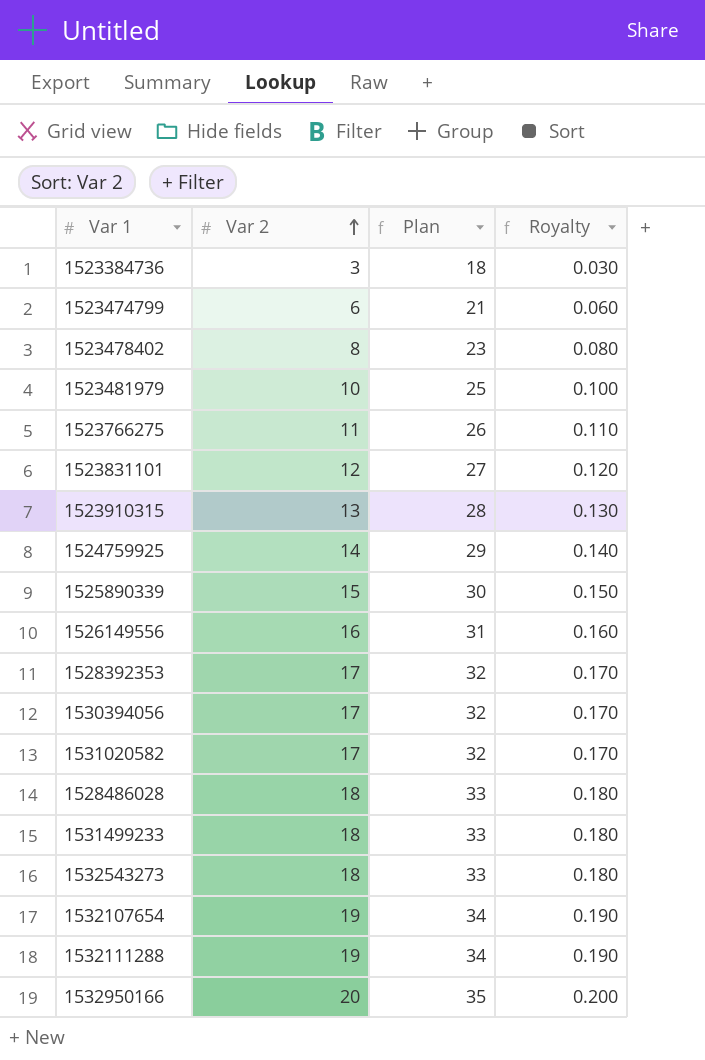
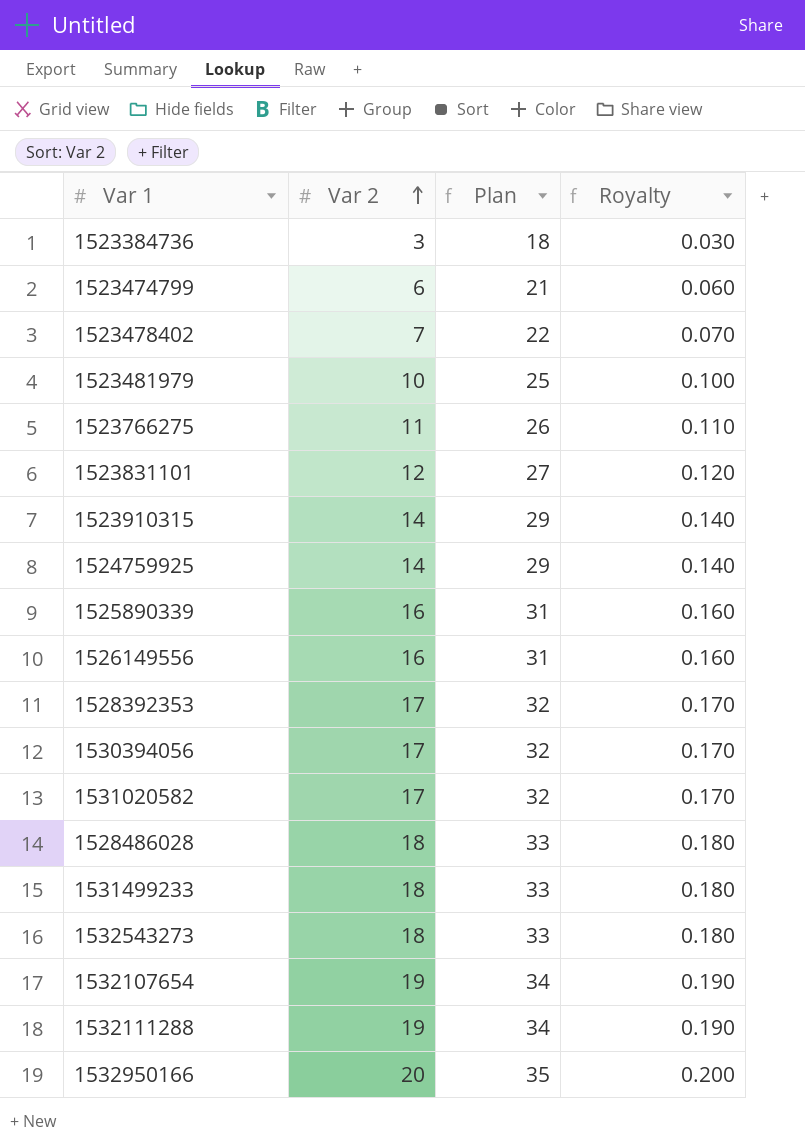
1523478402 | Var 2: 8 -> 7
1523478402 | Plan: 23 -> 22
1523478402 | Royalty: 0.080 -> 0.070
1523910315 | Var 2: 13 -> 14
1523910315 | Plan: 28 -> 29
1523910315 | Royalty: 0.130 -> 0.140
1525890339 | Var 2: 15 -> 16
1525890339 | Plan: 30 -> 31
1525890339 | Royalty: 0.150 -> 0.160

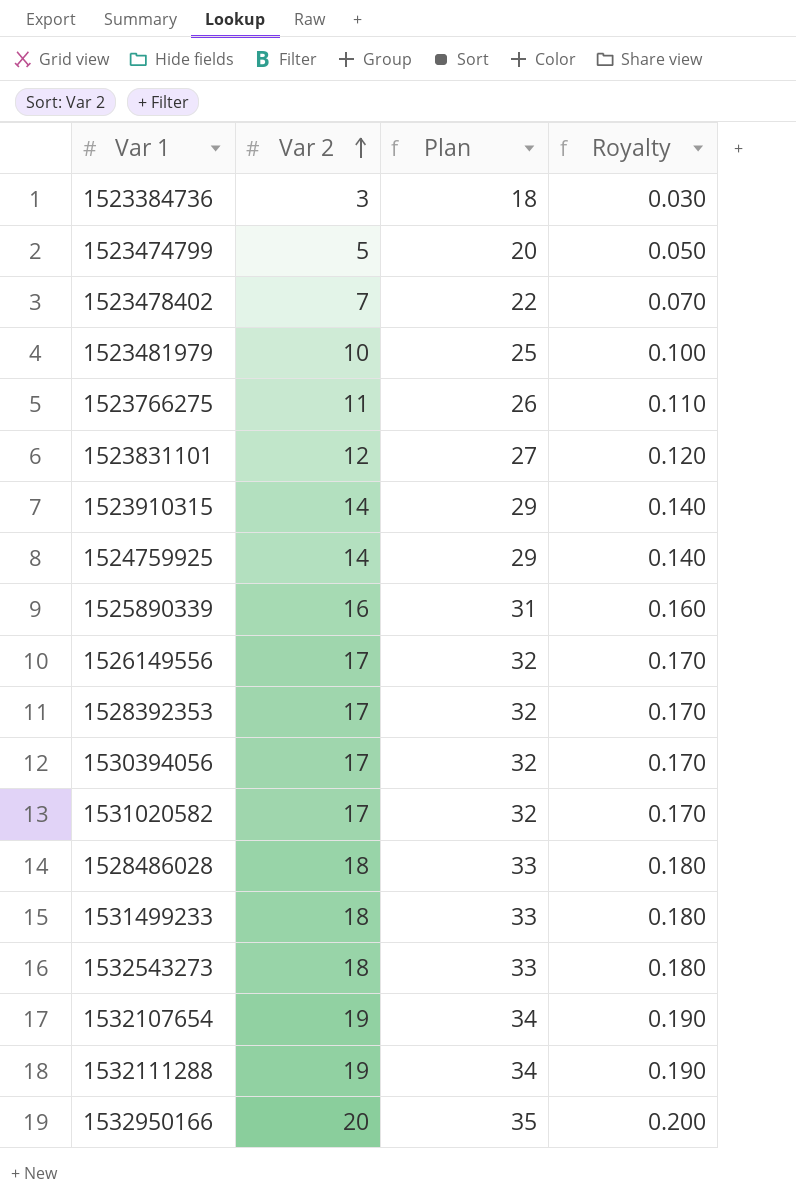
1523474799 | Var 2: 6 -> 5
1523474799 | Plan: 21 -> 20
1523474799 | Royalty: 0.060 -> 0.050
1526149556 | Var 2: 16 -> 17
1526149556 | Plan: 31 -> 32
1526149556 | Royalty: 0.160 -> 0.170

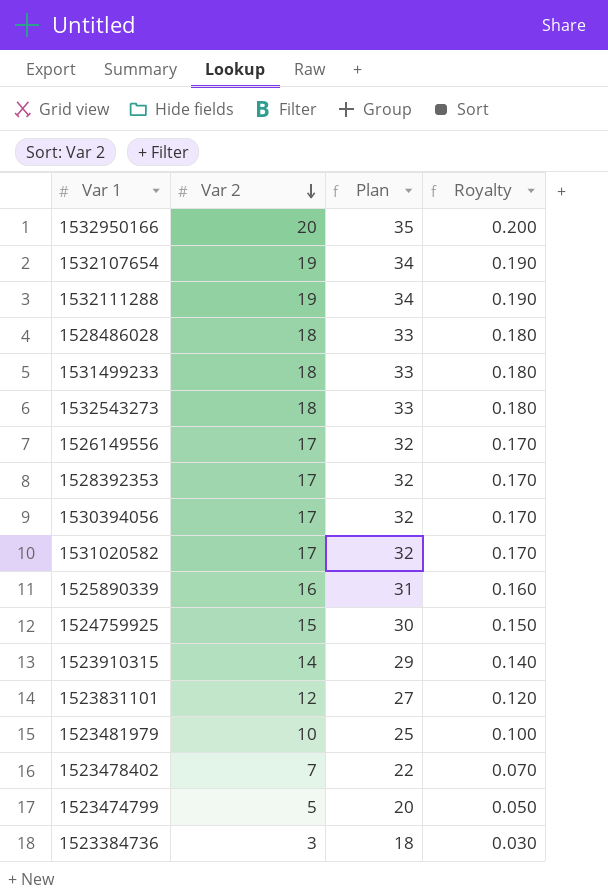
row order: Var 2 ascending -> Var 2 descending
row 1523766275: 11 | 26 | 0.110 -> none
1524759925 | Var 2: 14 -> 15
1524759925 | Plan: 29 -> 30
1524759925 | Royalty: 0.140 -> 0.150

